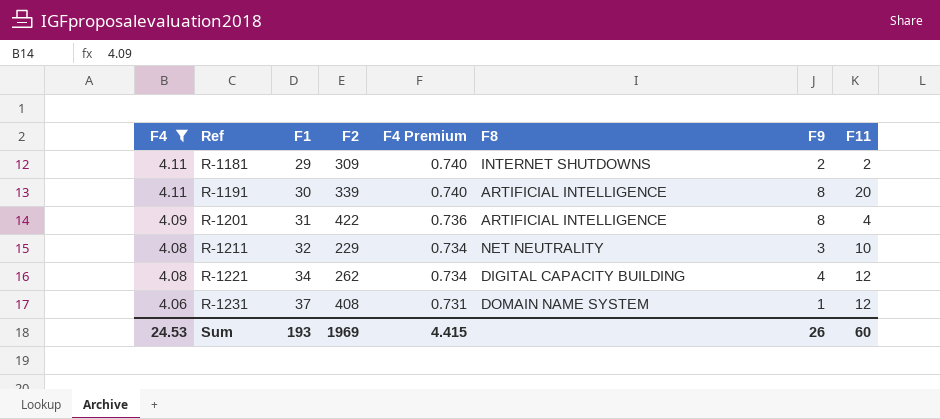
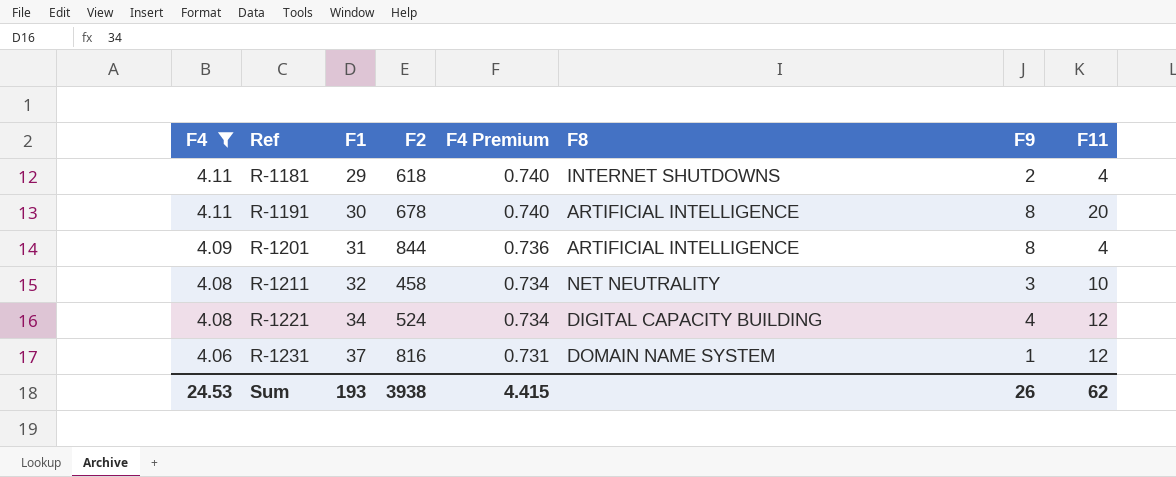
R-1181 | F2: 309 -> 618
R-1181 | F11: 2 -> 4
R-1191 | F2: 339 -> 678
R-1201 | F2: 422 -> 844
R-1211 | F2: 229 -> 458
R-1221 | F2: 262 -> 524
R-1231 | F2: 408 -> 816
Sum | F2: 1969 -> 3938
Sum | F11: 60 -> 62

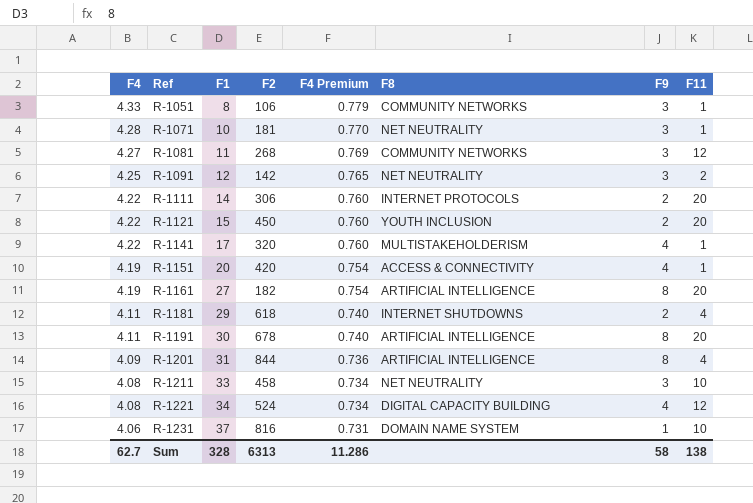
filter: F4 <= 4.11 -> none
R-1211 | F1: 32 -> 33
R-1231 | F11: 12 -> 10
Sum | F4: 24.53 -> 62.7
Sum | F1: 193 -> 328
Sum | F2: 3938 -> 6313
Sum | F4 Premium: 4.415 -> 11.286
Sum | F9: 26 -> 58
Sum | F11: 62 -> 138

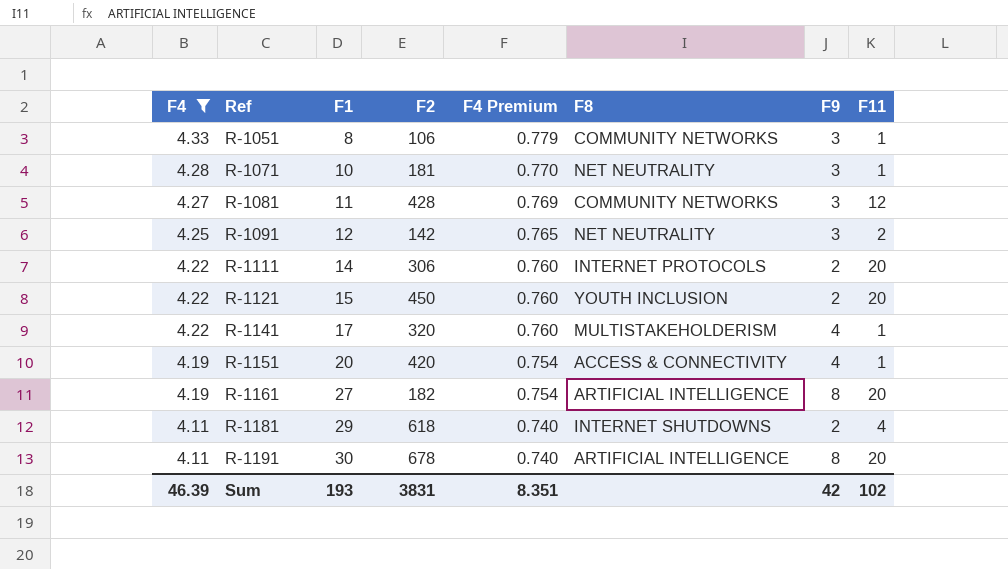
filter: none -> F4 >= 4.11
R-1081 | F2: 268 -> 428
Sum | F4: 62.7 -> 46.39
Sum | F1: 328 -> 193
Sum | F2: 6313 -> 3831
Sum | F4 Premium: 11.286 -> 8.351
Sum | F9: 58 -> 42
Sum | F11: 138 -> 102

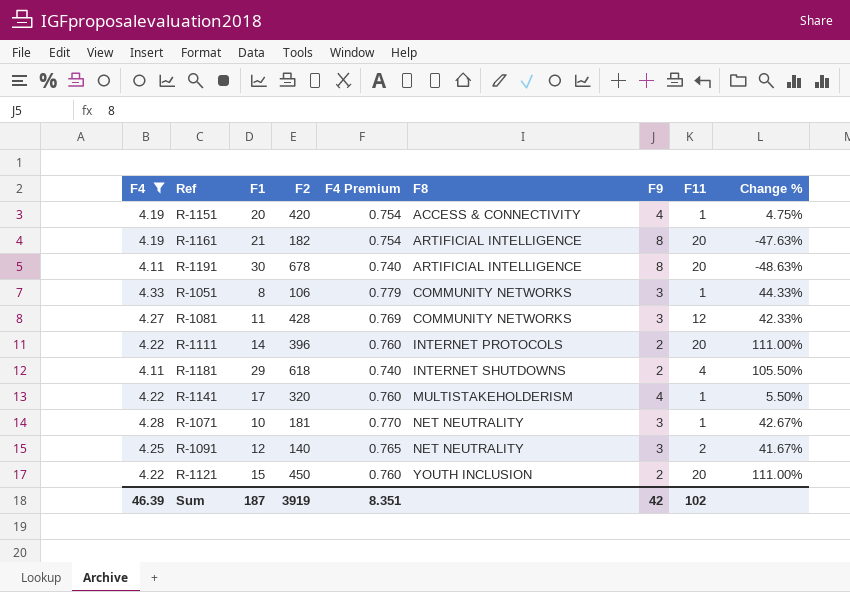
row order: F4 descending -> F8 ascending
column Change % | formula: none -> ([F4] - [F9]) / [F9]
R-1161 | F1: 27 -> 21
R-1111 | F2: 306 -> 396
R-1091 | F2: 142 -> 140
Sum | F1: 193 -> 187
Sum | F2: 3831 -> 3919

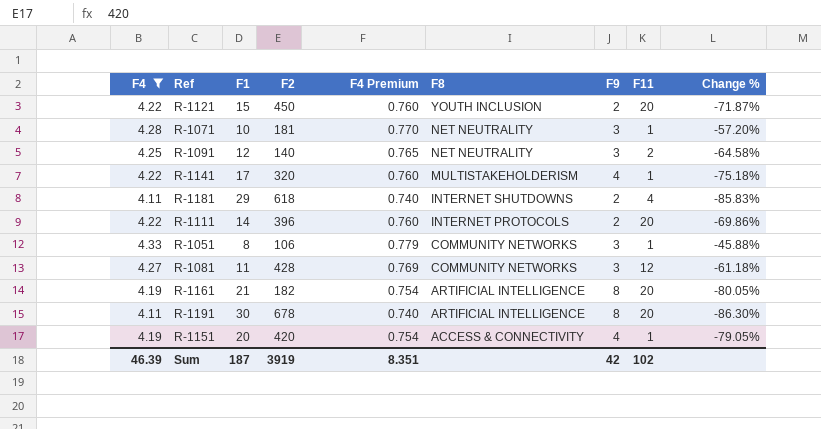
row order: F8 ascending -> F8 descending
column Change % | formula: ([F4] - [F9]) / [F9] -> ([F4] - [F1]) / [F1]

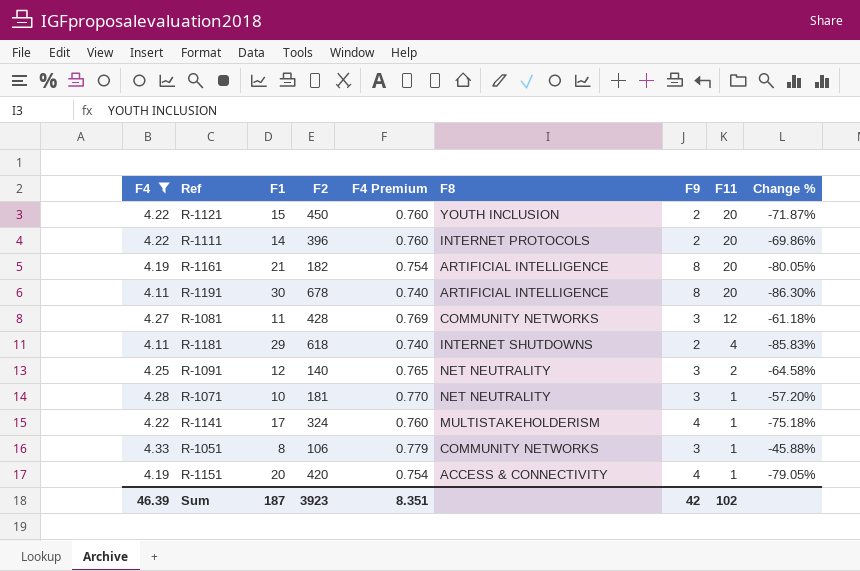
row order: F8 descending -> F11 descending
R-1141 | F2: 320 -> 324
Sum | F2: 3919 -> 3923

